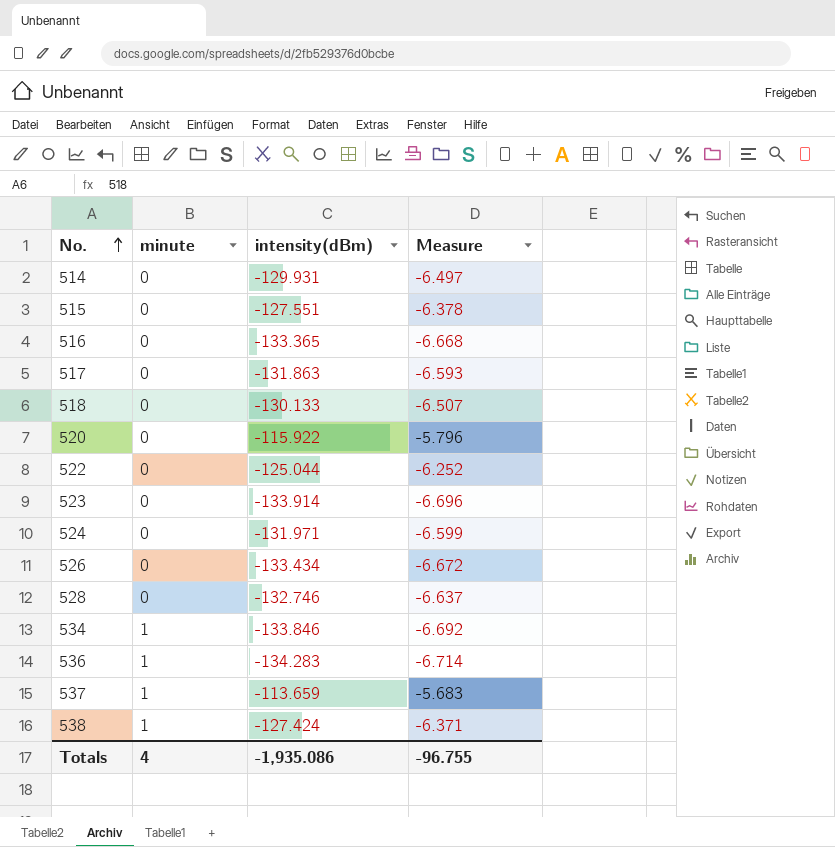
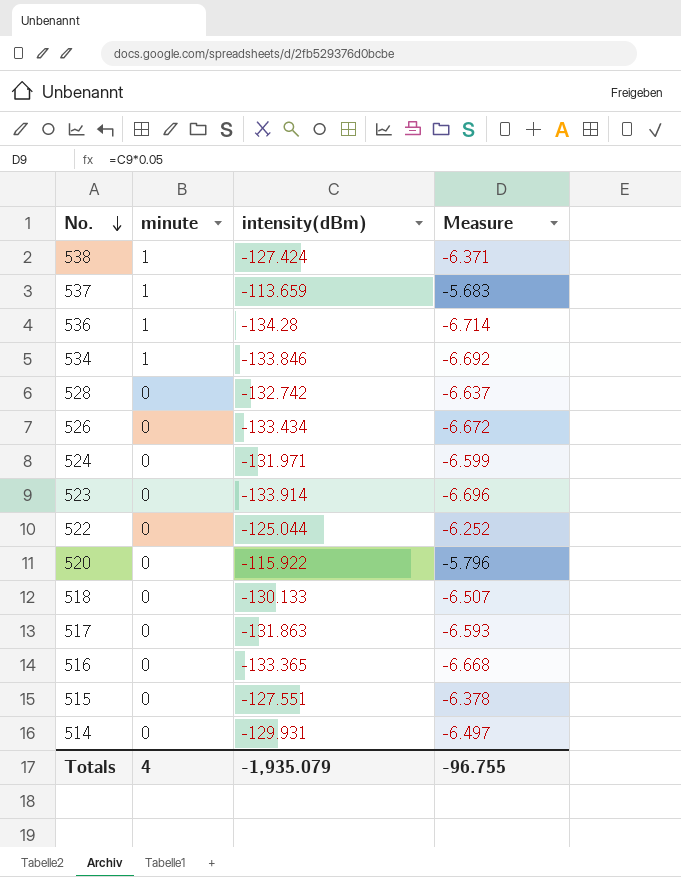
row order: No. ascending -> No. descending
536 | intensity(dBm): -134.283 -> -134.28
528 | intensity(dBm): -132.746 -> -132.742
Totals | intensity(dBm): -1,935.086 -> -1,935.079

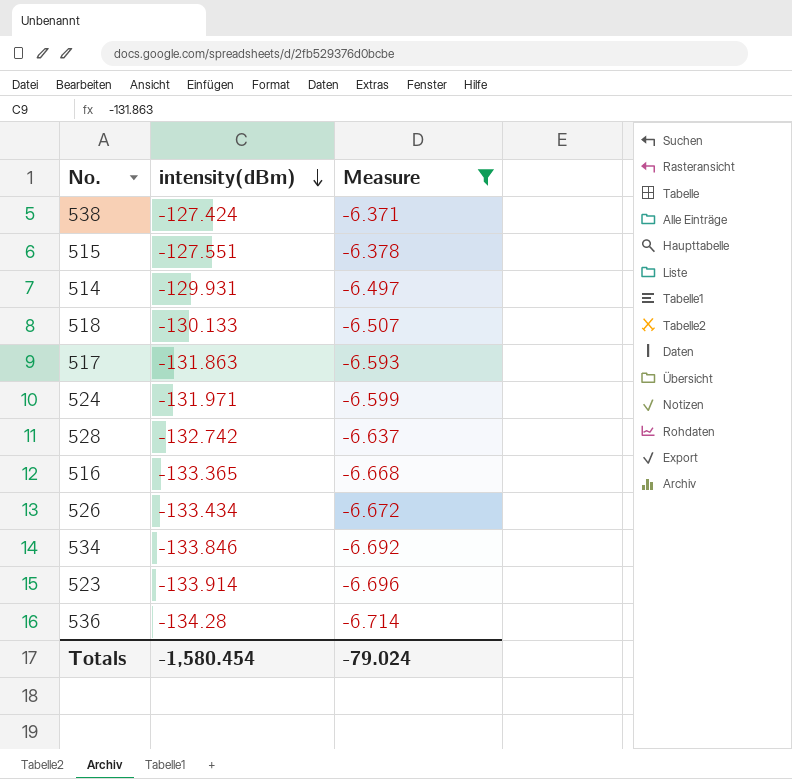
filter: none -> Measure <= -6.371
row order: No. descending -> intensity(dBm) descending
column minute | position: 2 -> none
Totals | intensity(dBm): -1,935.079 -> -1,580.454
Totals | Measure: -96.755 -> -79.024

